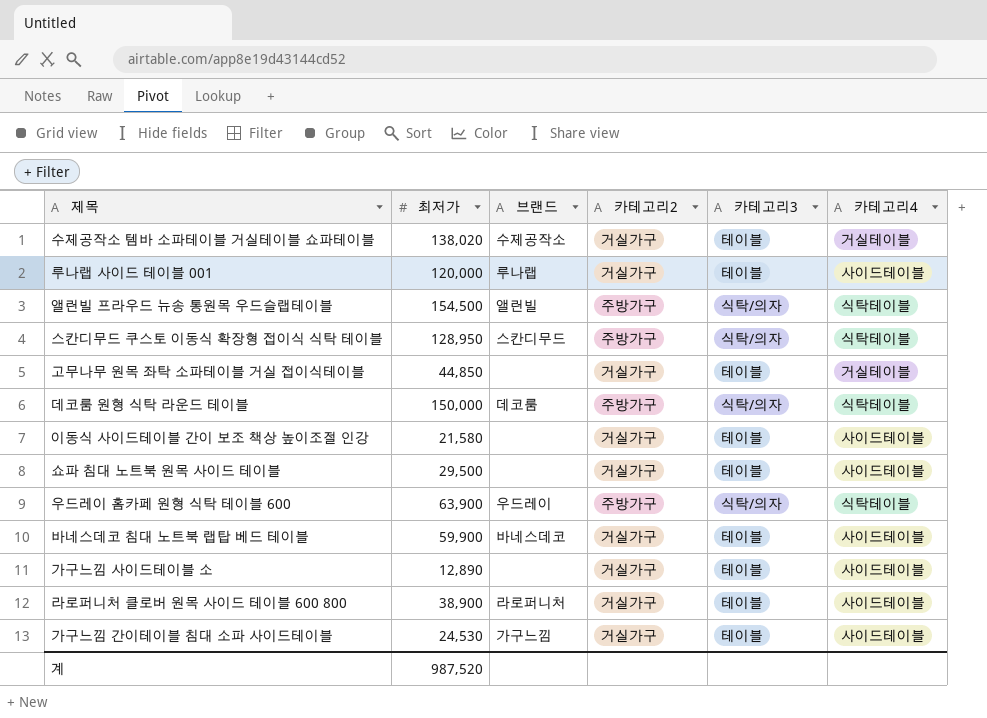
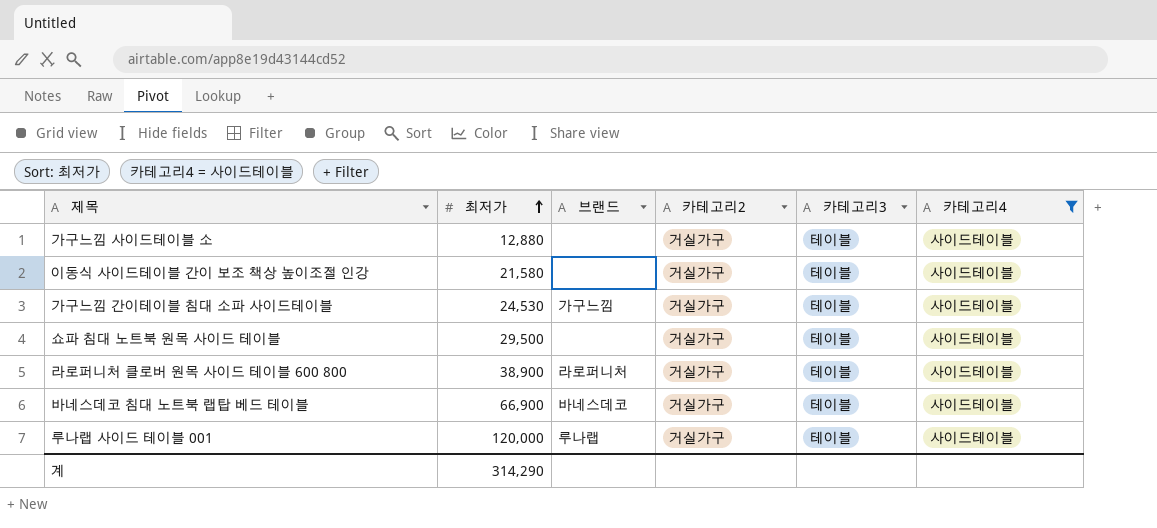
filter: none -> 카테고리4 = 사이드테이블
row order: none -> 최저가 ascending
가구느낌 사이드테이블 소 | 최저가: 12,890 -> 12,880
바네스데코 침대 노트북 랩탑 베드 테이블 | 최저가: 59,900 -> 66,900
계 | 최저가: 987,520 -> 314,290

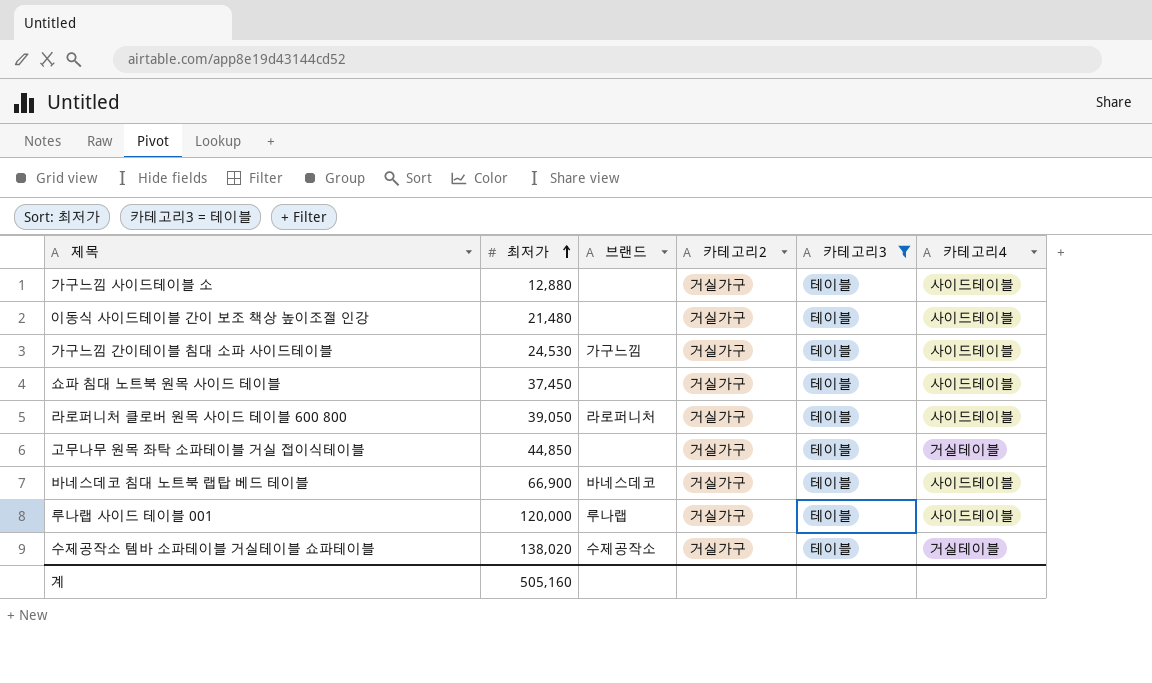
filter: 카테고리4 = 사이드테이블 -> 카테고리3 = 테이블
이동식 사이드테이블 간이 보조 책상 높이조절 인강 | 최저가: 21,580 -> 21,480
쇼파 침대 노트북 원목 사이드 테이블 | 최저가: 29,500 -> 37,450
라로퍼니처 클로버 원목 사이드 테이블 600 800 | 최저가: 38,900 -> 39,050
계 | 최저가: 314,290 -> 505,160

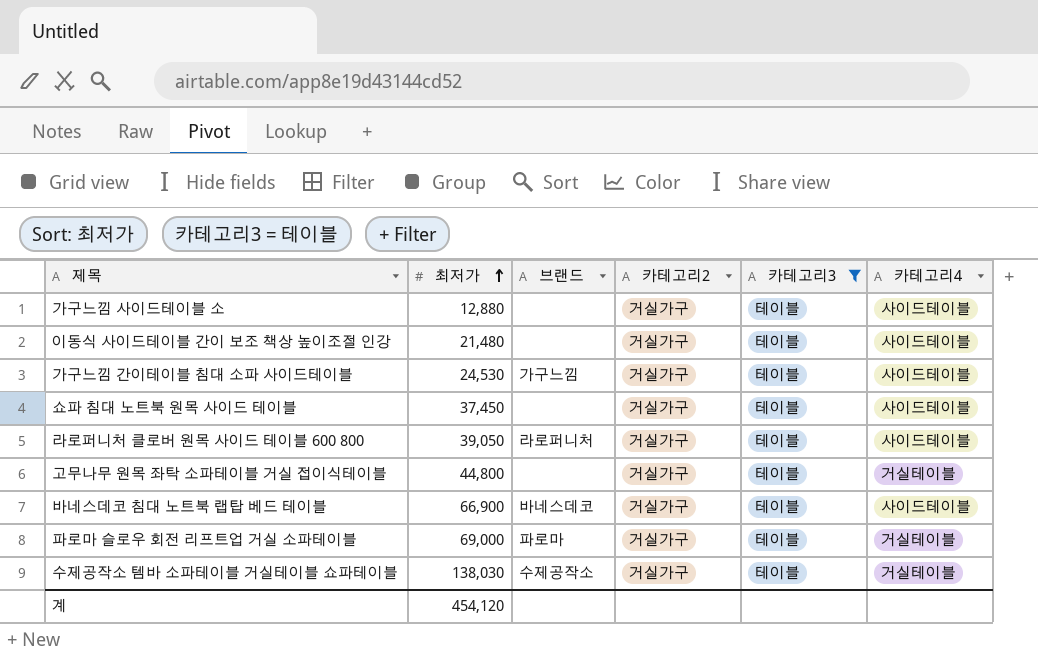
row 루나랩 사이드 테이블 001: 120,000 | 루나랩 | 거실가구 | 테이블 | 사이드테이블 -> none
고무나무 원목 좌탁 소파테이블 거실 접이식테이블 | 최저가: 44,850 -> 44,800
row 파로마 슬로우 회전 리프트업 거실 소파테이블: none -> 69,000 | 파로마 | 거실가구 | 테이블 | 거실테이블
수제공작소 템바 소파테이블 거실테이블 쇼파테이블 | 최저가: 138,020 -> 138,030
계 | 최저가: 505,160 -> 454,120

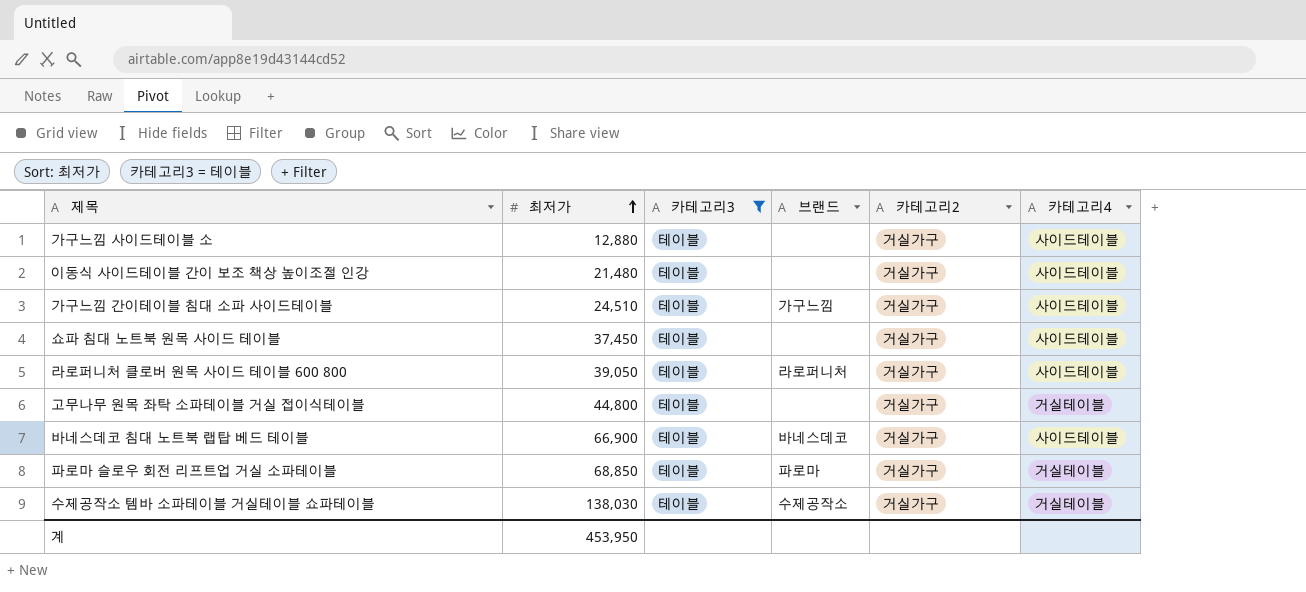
column 카테고리3 | position: 5 -> 3
가구느낌 간이테이블 침대 소파 사이드테이블 | 최저가: 24,530 -> 24,510
파로마 슬로우 회전 리프트업 거실 소파테이블 | 최저가: 69,000 -> 68,850
계 | 최저가: 454,120 -> 453,950

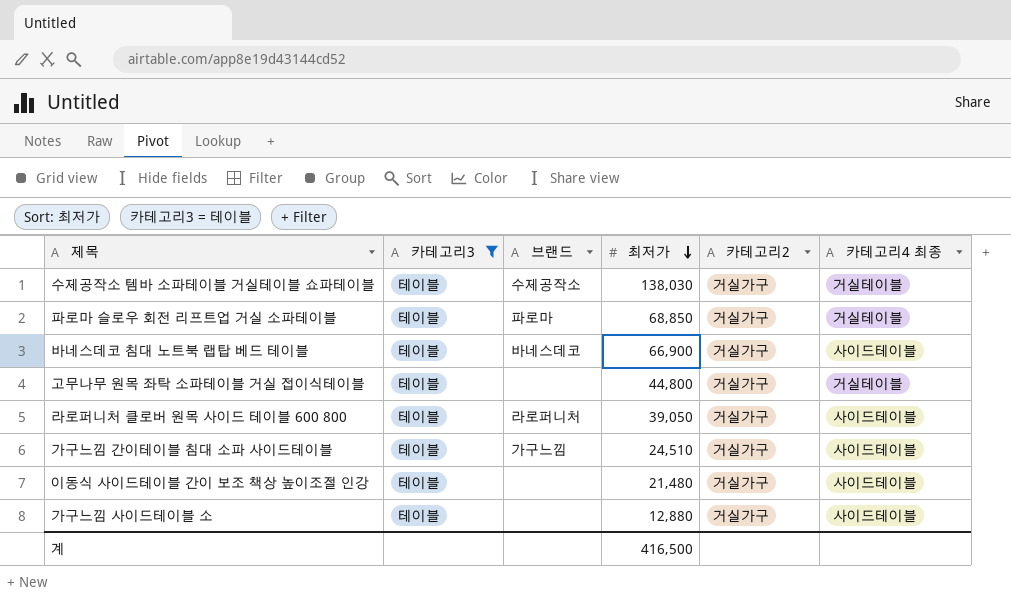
row order: 최저가 ascending -> 최저가 descending
column 최저가 | position: 2 -> 4
column name: 카테고리4 -> 카테고리4 최종
row 쇼파 침대 노트북 원목 사이드 테이블: 37,450 | 테이블 | none | 거실가구 | 사이드테이블 -> none
계 | 최저가: 453,950 -> 416,500

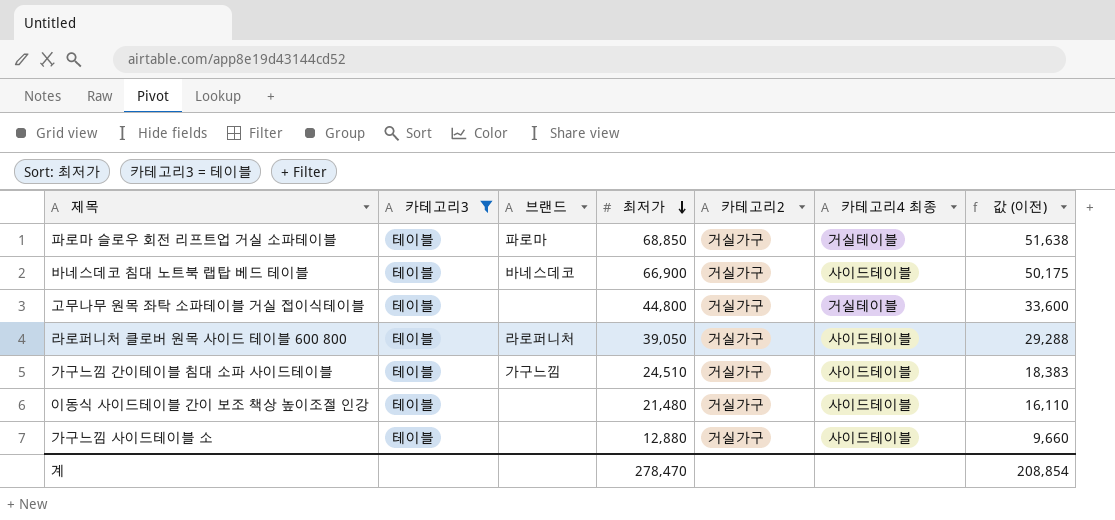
column 값 (이전) | formula: none -> [최저가] * 0.75
row 수제공작소 템바 소파테이블 거실테이블 쇼파테이블: 테이블 | 수제공작소 | 138,030 | 거실가구 | 거실테이블 -> none
계 | 최저가: 416,500 -> 278,470

